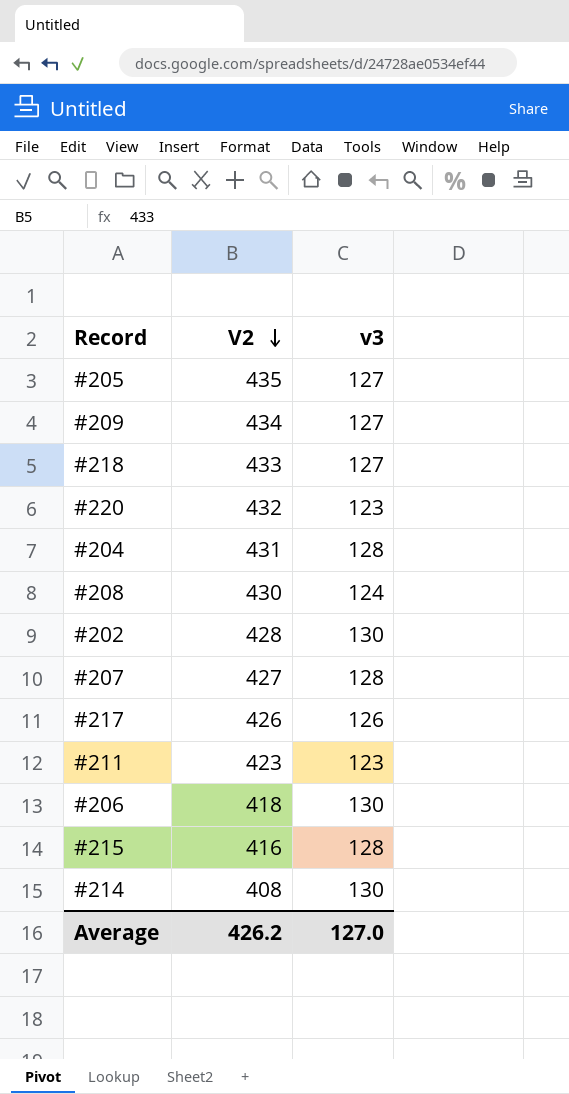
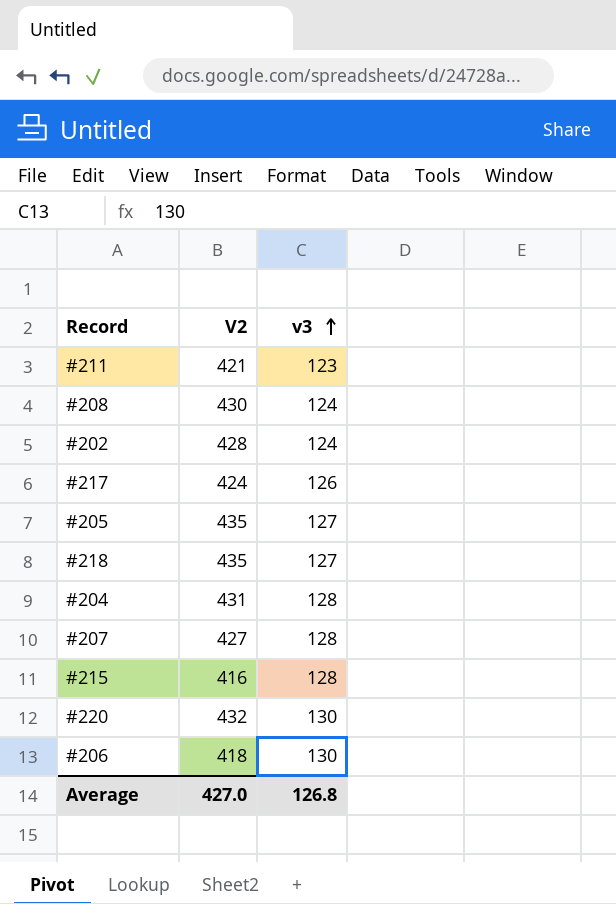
row order: V2 descending -> v3 ascending
row #209: 434 | 127 -> none
row #214: 408 | 130 -> none
#211 | V2: 423 -> 421
#202 | v3: 130 -> 124
#217 | V2: 426 -> 424
#218 | V2: 433 -> 435
#220 | v3: 123 -> 130
Average | V2: 426.2 -> 427.0
Average | v3: 127.0 -> 126.8

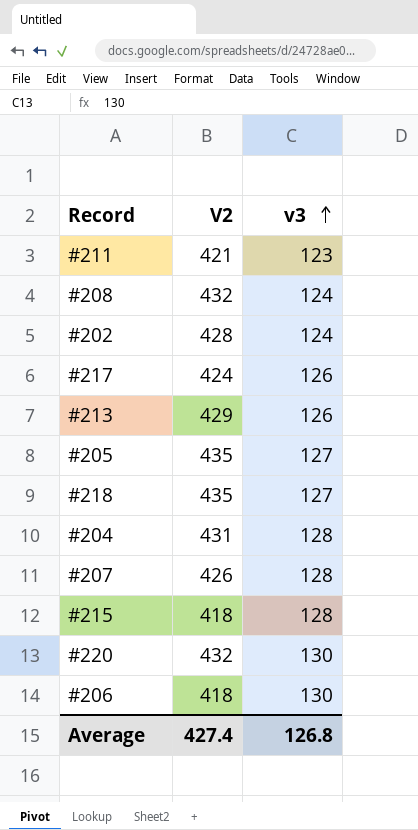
#208 | V2: 430 -> 432
row #213: none -> 429 | 126
#207 | V2: 427 -> 426
#215 | V2: 416 -> 418
Average | V2: 427.0 -> 427.4

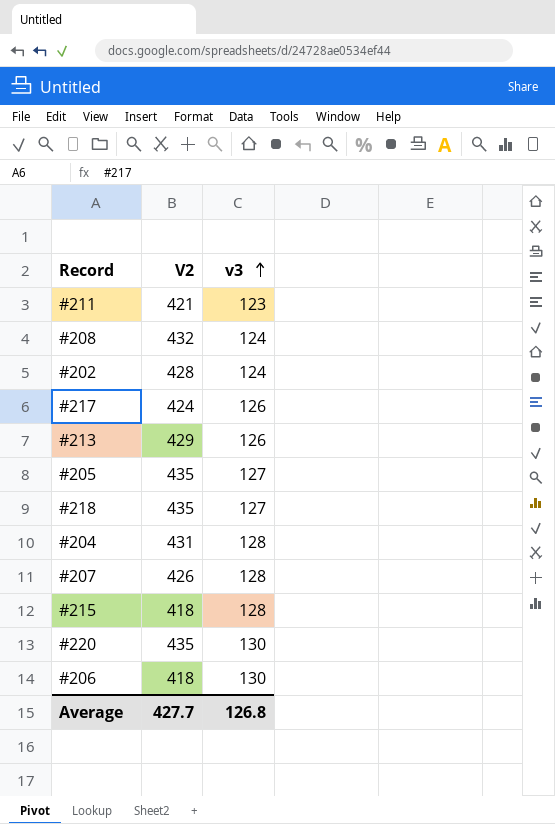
#220 | V2: 432 -> 435
Average | V2: 427.4 -> 427.7

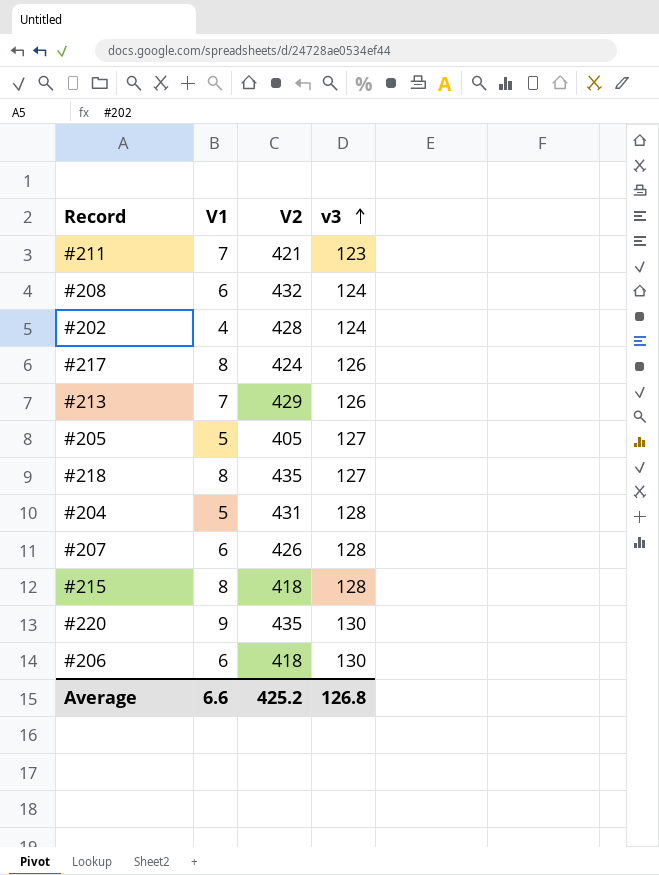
column V1 | position: none -> 2
#205 | V2: 435 -> 405
Average | V2: 427.7 -> 425.2

